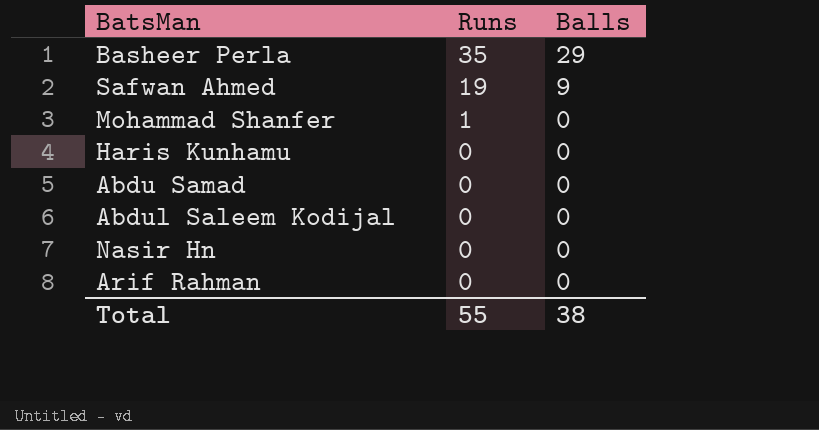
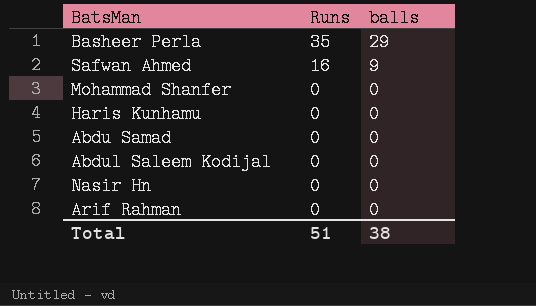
column name: Balls -> balls
Safwan Ahmed | Runs: 19 -> 16
Mohammad Shanfer | Runs: 1 -> 0
Total | Runs: 55 -> 51

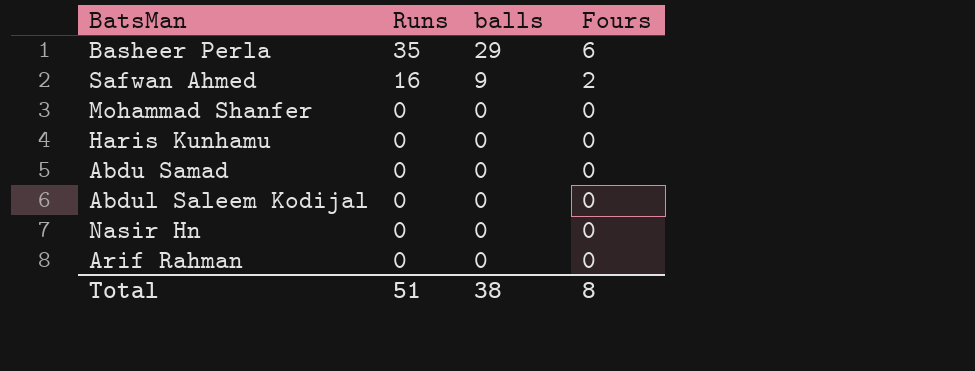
column Fours | position: none -> 4

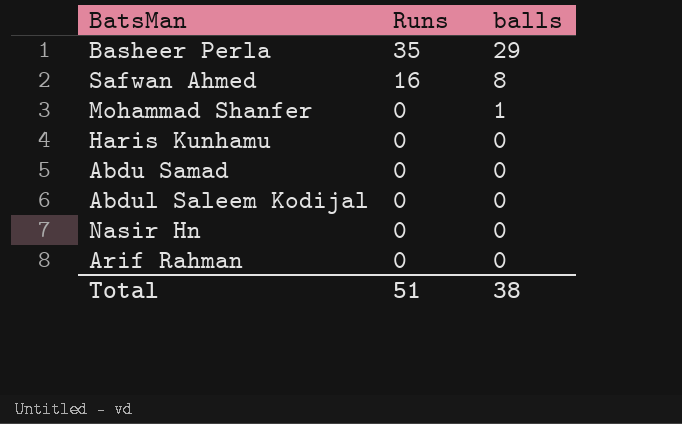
column Fours | position: 4 -> none
Safwan Ahmed | balls: 9 -> 8
Mohammad Shanfer | balls: 0 -> 1

